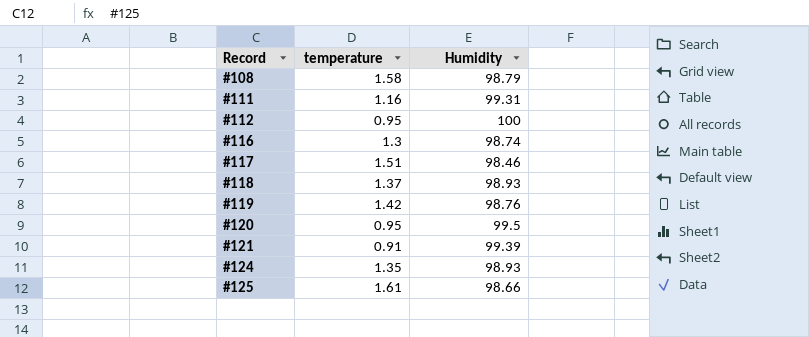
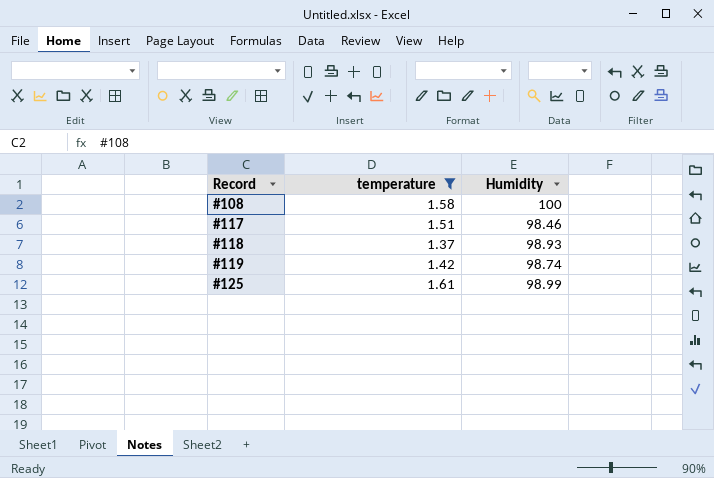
filter: none -> temperature >= 1.37
#108 | Humidity: 98.79 -> 100
#119 | Humidity: 98.76 -> 98.74
#125 | Humidity: 98.66 -> 98.99

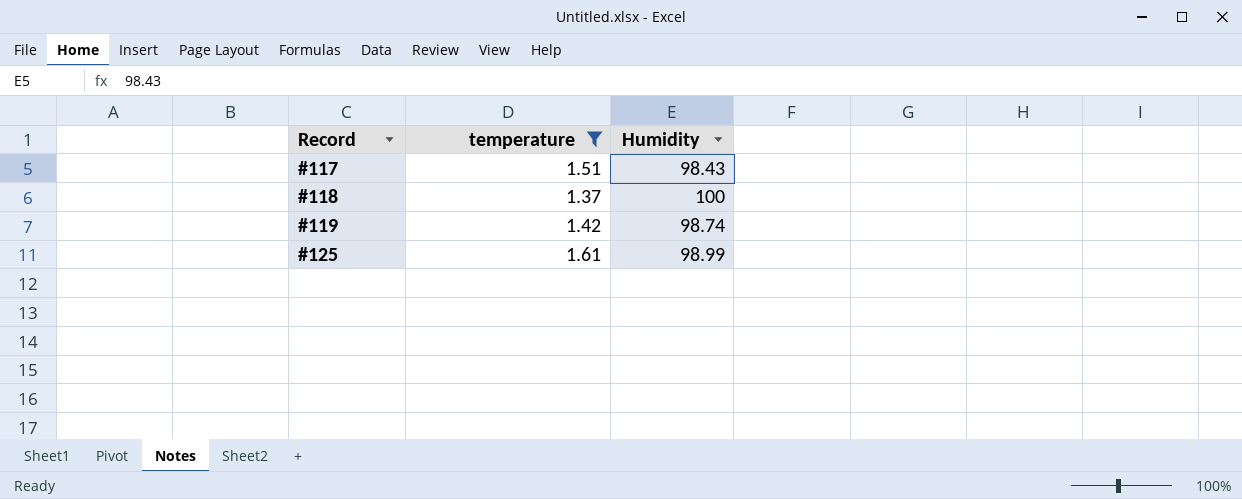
row #108: 1.58 | 100 -> none
#117 | Humidity: 98.46 -> 98.43
#118 | Humidity: 98.93 -> 100

